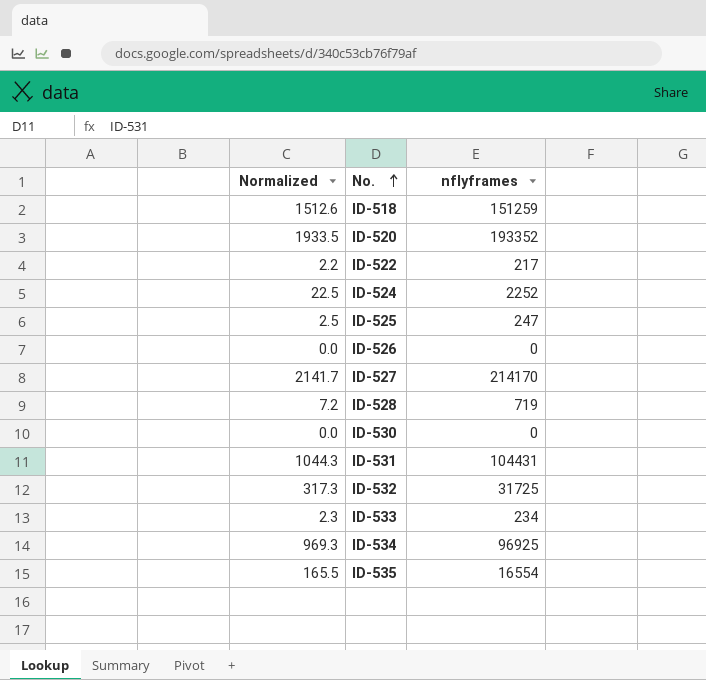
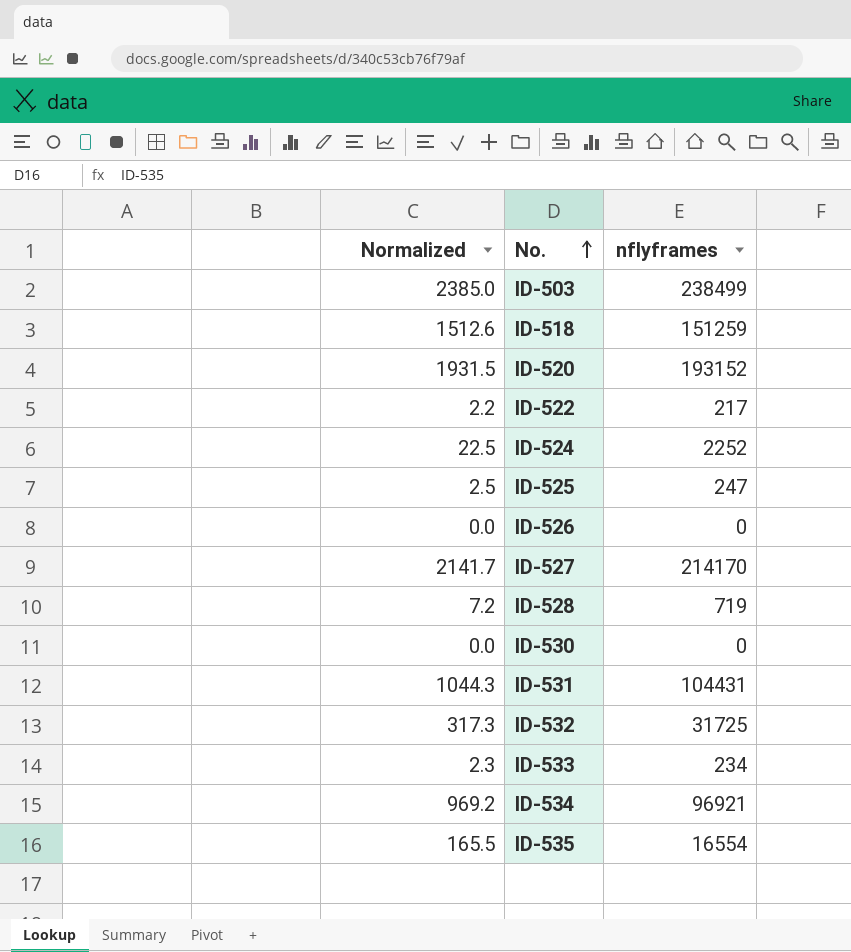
row ID-503: none -> 2385.0 | 238499
ID-520 | Normalized: 1933.5 -> 1931.5
ID-520 | nflyframes: 193352 -> 193152
ID-534 | Normalized: 969.3 -> 969.2
ID-534 | nflyframes: 96925 -> 96921

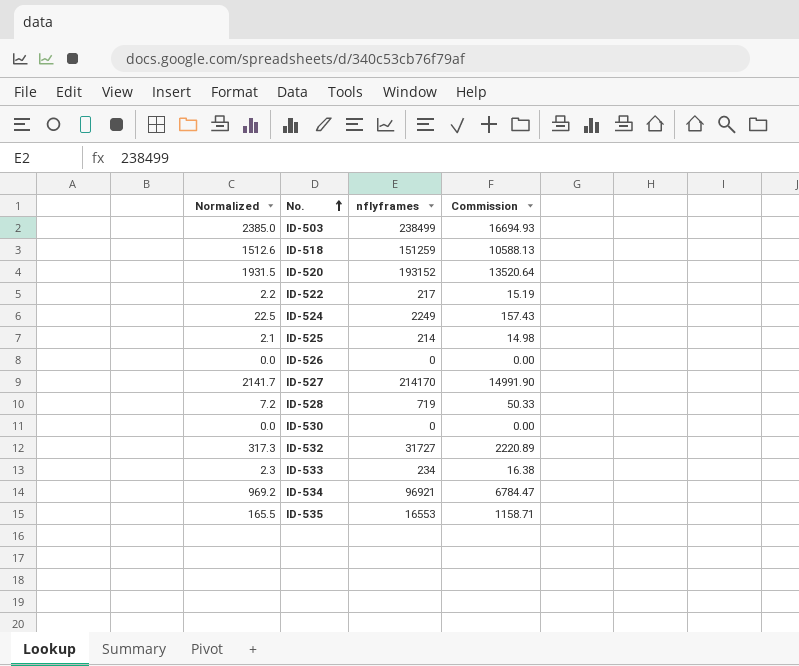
column Commission | formula: none -> [nflyframes] * 0.07
row ID-531: 1044.3 | 104431 -> none
ID-524 | nflyframes: 2252 -> 2249
ID-525 | Normalized: 2.5 -> 2.1
ID-525 | nflyframes: 247 -> 214
ID-532 | nflyframes: 31725 -> 31727
ID-535 | nflyframes: 16554 -> 16553

